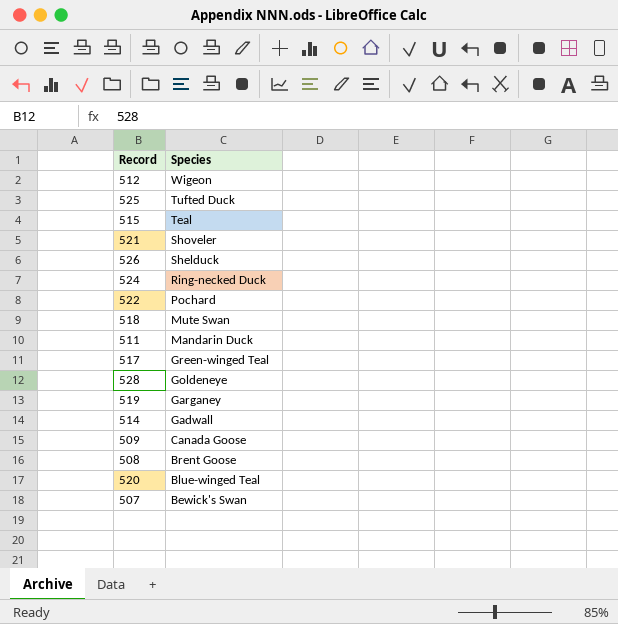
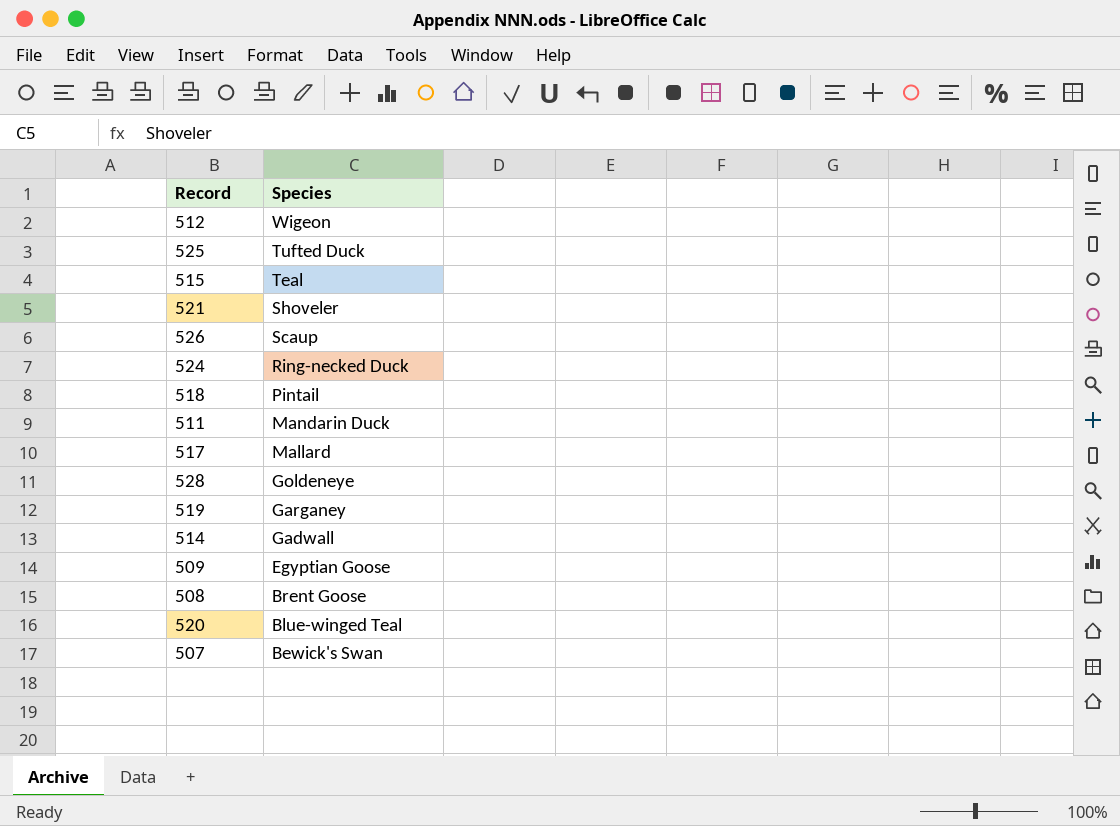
row 522: Pochard -> none
526 | Species: Shelduck -> Scaup
518 | Species: Mute Swan -> Pintail
517 | Species: Green-winged Teal -> Mallard
509 | Species: Canada Goose -> Egyptian Goose

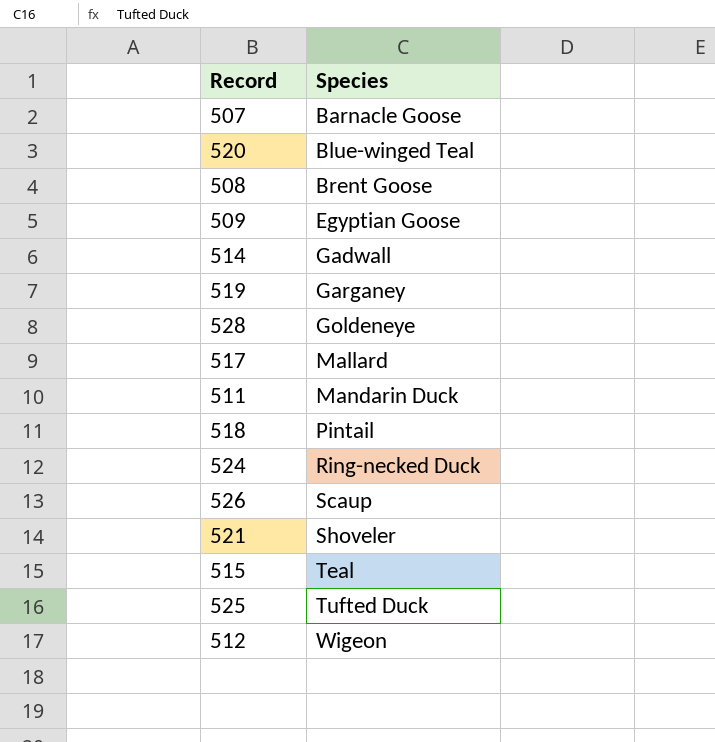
row order: Species descending -> Species ascending
507 | Species: Bewick's Swan -> Barnacle Goose

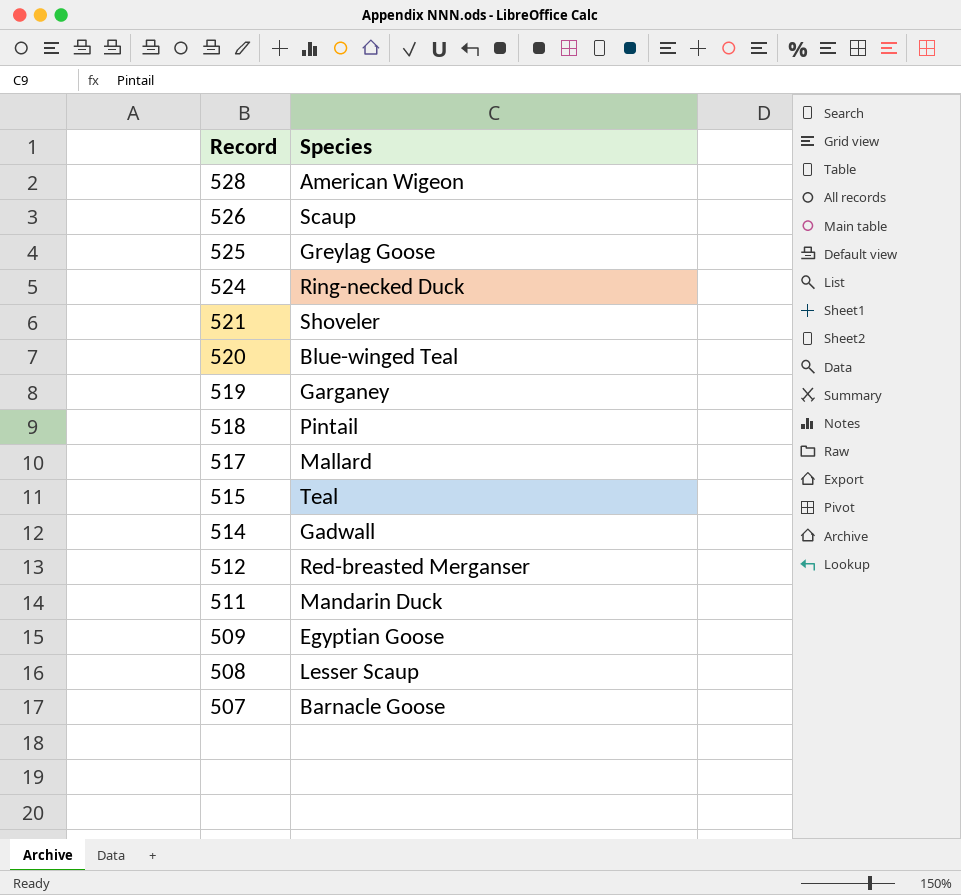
row order: Species ascending -> Record descending
528 | Species: Goldeneye -> American Wigeon
525 | Species: Tufted Duck -> Greylag Goose
512 | Species: Wigeon -> Red-breasted Merganser
508 | Species: Brent Goose -> Lesser Scaup

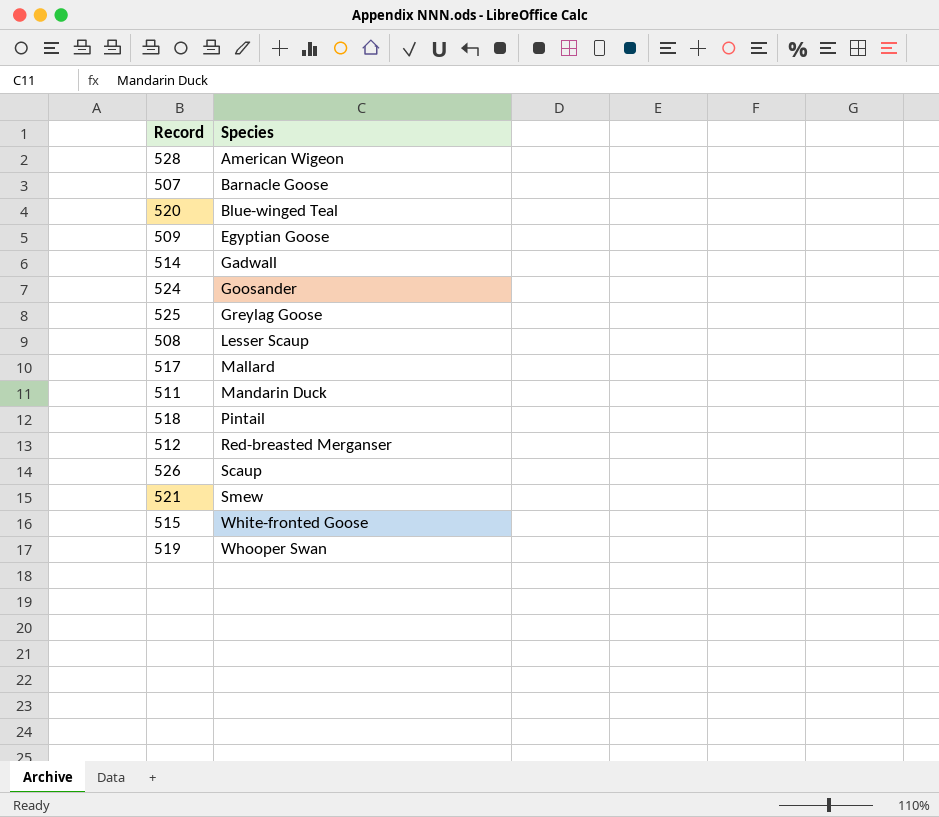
row order: Record descending -> Species ascending
524 | Species: Ring-necked Duck -> Goosander
521 | Species: Shoveler -> Smew
515 | Species: Teal -> White-fronted Goose
519 | Species: Garganey -> Whooper Swan

